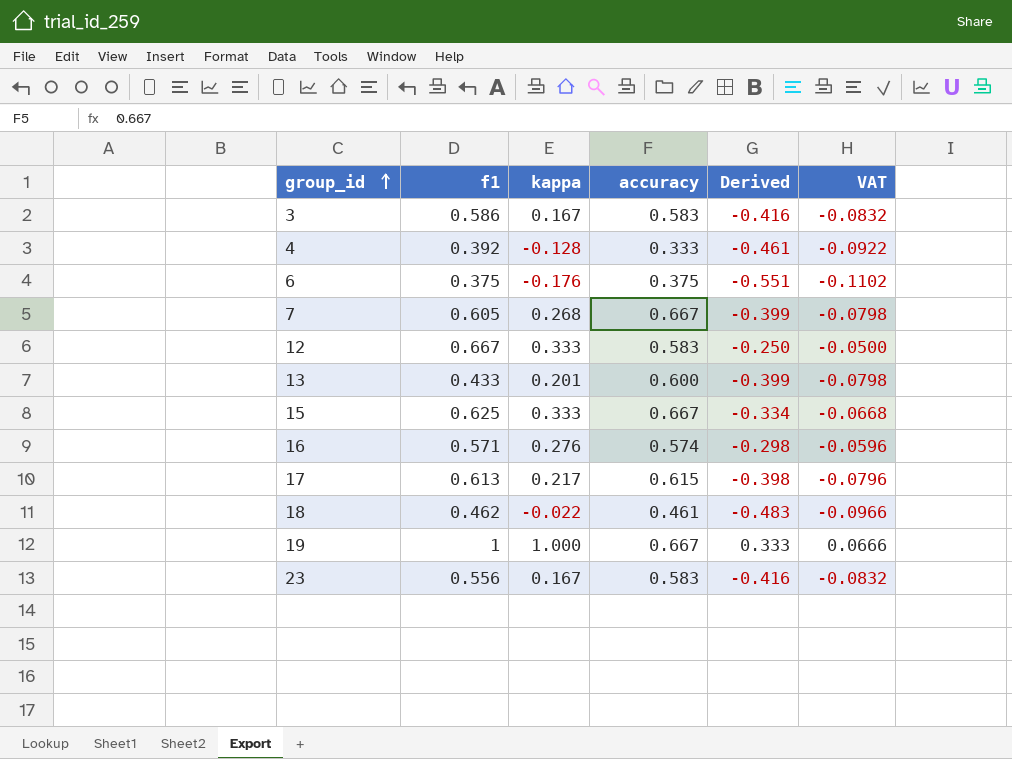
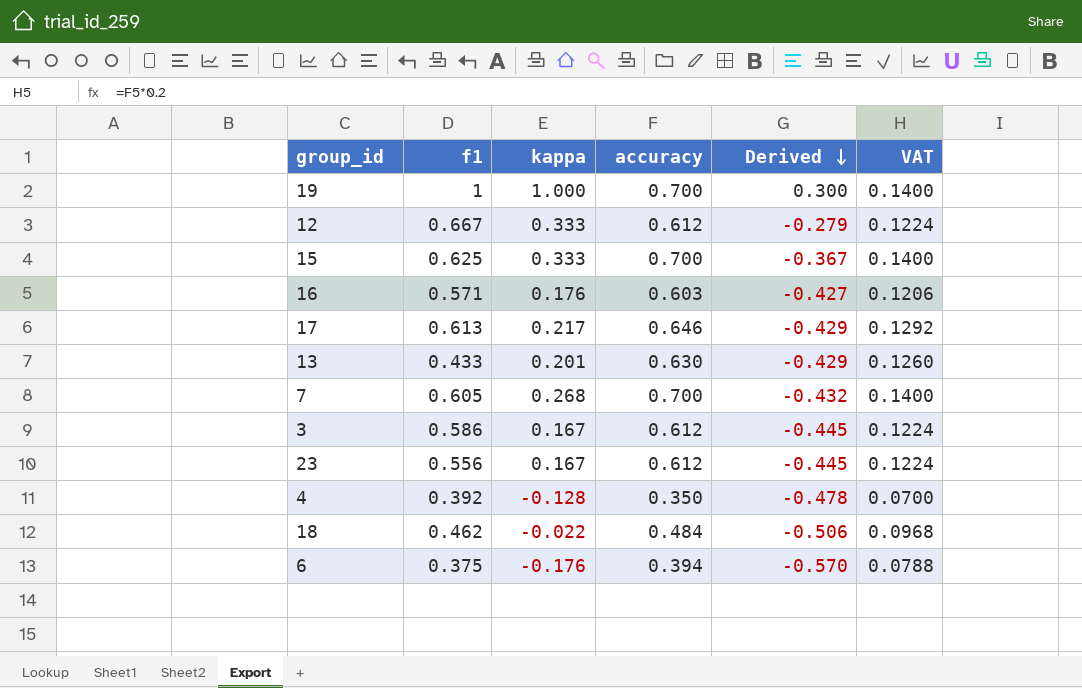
row order: group_id ascending -> Derived descending
column VAT | formula: [Derived] * 0.2 -> [accuracy] * 0.2
19 | accuracy: 0.667 -> 0.700
19 | Derived: 0.333 -> 0.300
12 | accuracy: 0.583 -> 0.612
12 | Derived: -0.250 -> -0.279
15 | accuracy: 0.667 -> 0.700
15 | Derived: -0.334 -> -0.367
16 | kappa: 0.276 -> 0.176
16 | accuracy: 0.574 -> 0.603
16 | Derived: -0.298 -> -0.427
17 | accuracy: 0.615 -> 0.646
17 | Derived: -0.398 -> -0.429
13 | accuracy: 0.600 -> 0.630
13 | Derived: -0.399 -> -0.429
7 | accuracy: 0.667 -> 0.700
7 | Derived: -0.399 -> -0.432
3 | accuracy: 0.583 -> 0.612
3 | Derived: -0.416 -> -0.445
23 | accuracy: 0.583 -> 0.612
23 | Derived: -0.416 -> -0.445
4 | accuracy: 0.333 -> 0.350
4 | Derived: -0.461 -> -0.478
18 | accuracy: 0.461 -> 0.484
18 | Derived: -0.483 -> -0.506
6 | accuracy: 0.375 -> 0.394
6 | Derived: -0.551 -> -0.570

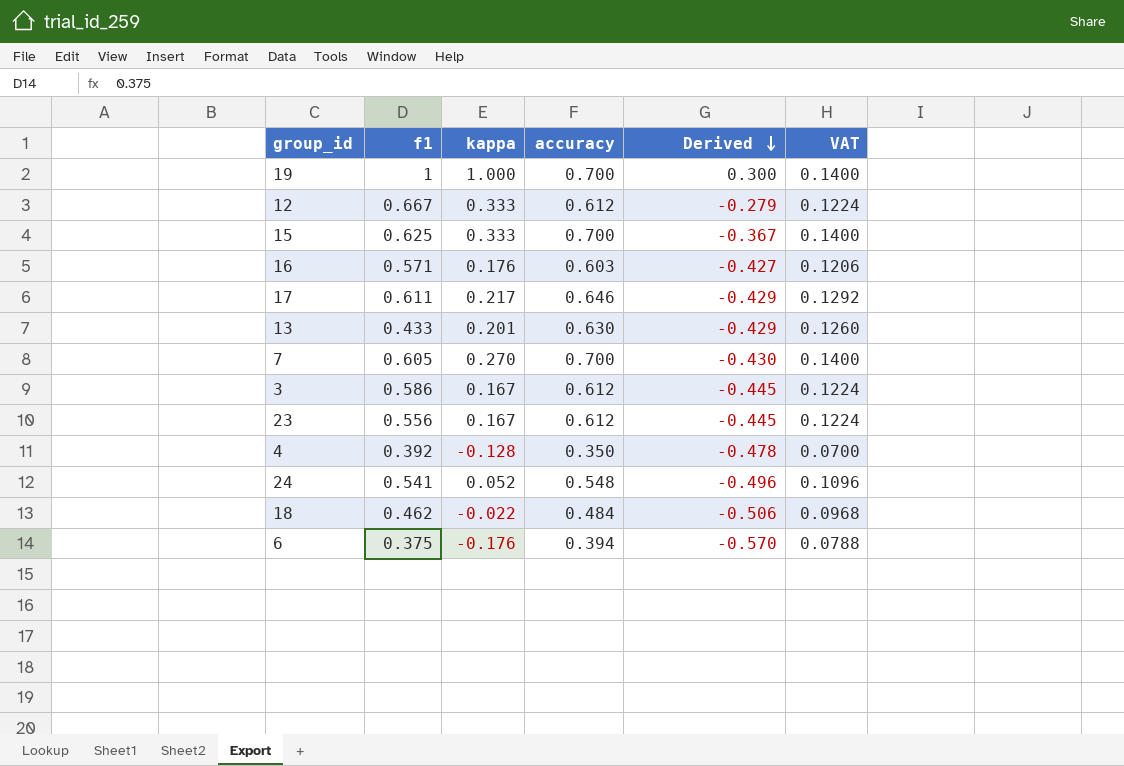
17 | f1: 0.613 -> 0.611
7 | kappa: 0.268 -> 0.270
7 | Derived: -0.432 -> -0.430
row 24: none -> 0.541 | 0.052 | 0.548 | -0.496 | 0.1096

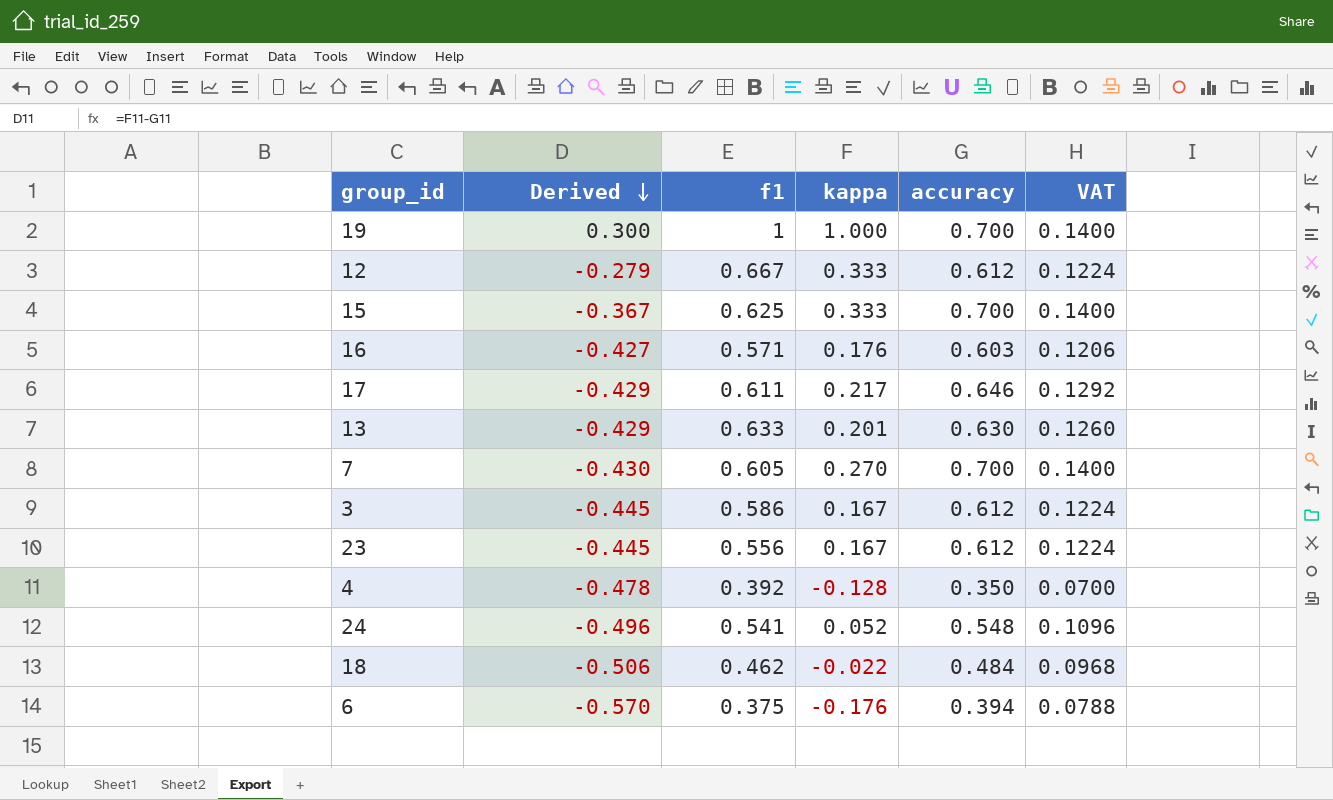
column Derived | position: 5 -> 2
13 | f1: 0.433 -> 0.633

